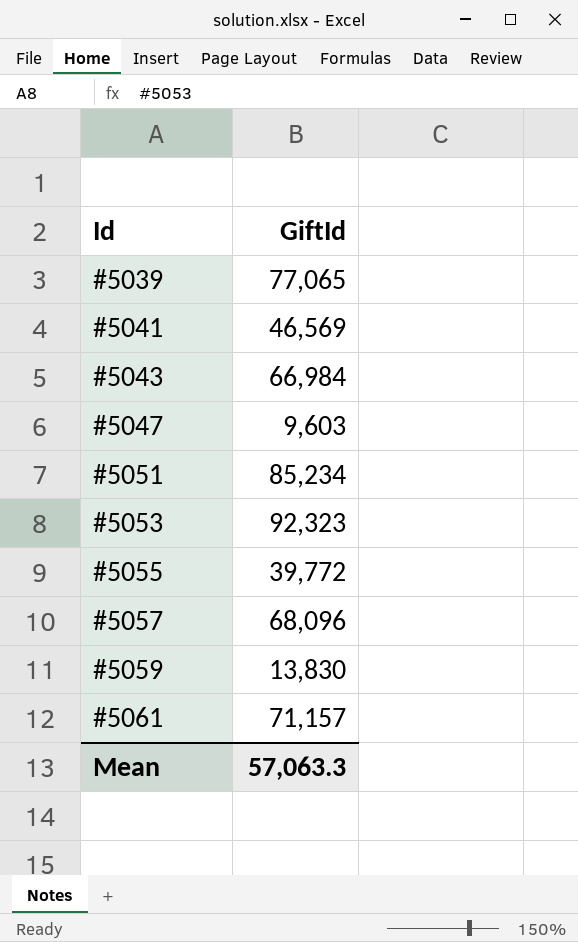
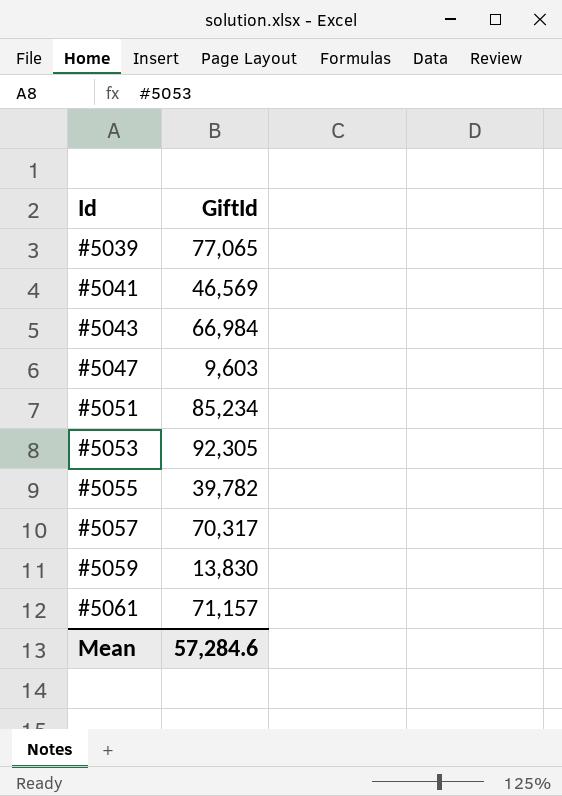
#5053 | GiftId: 92,323 -> 92,305
#5055 | GiftId: 39,772 -> 39,782
#5057 | GiftId: 68,096 -> 70,317
Mean | GiftId: 57,063.3 -> 57,284.6

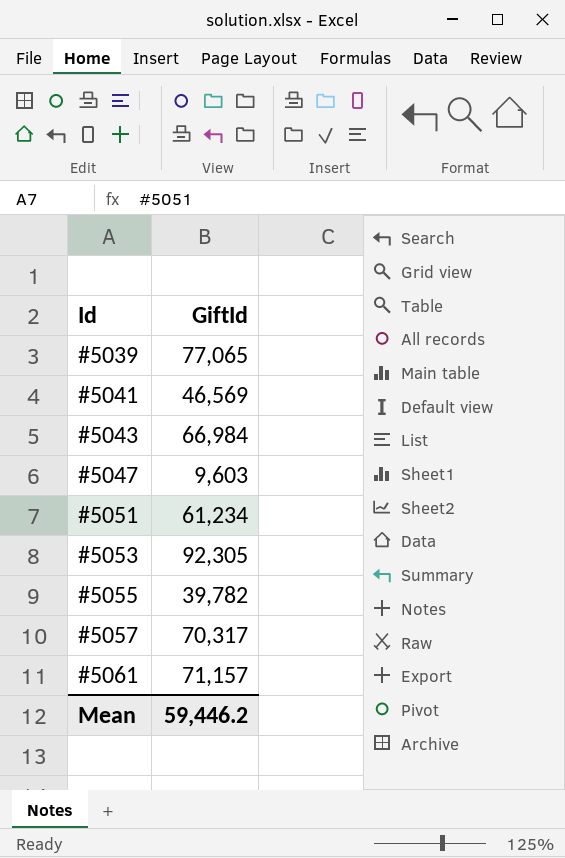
row #5059: 13,830 -> none
#5051 | GiftId: 85,234 -> 61,234
Mean | GiftId: 57,284.6 -> 59,446.2

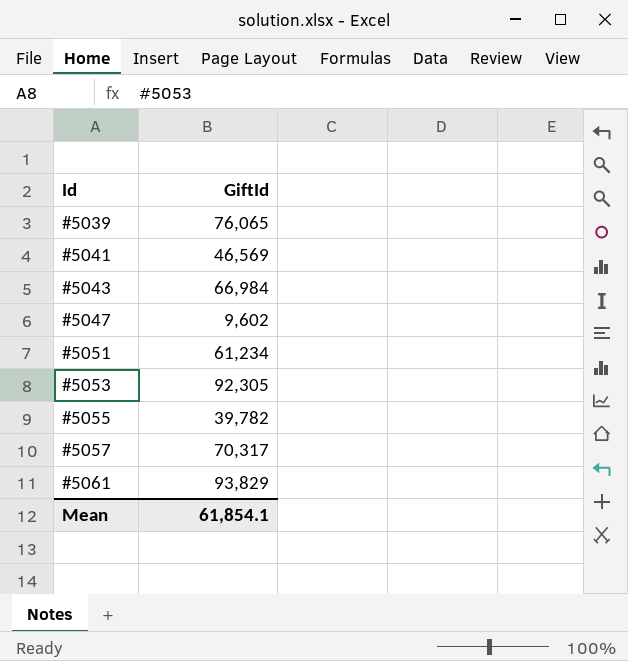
#5039 | GiftId: 77,065 -> 76,065
#5047 | GiftId: 9,603 -> 9,602
#5061 | GiftId: 71,157 -> 93,829
Mean | GiftId: 59,446.2 -> 61,854.1

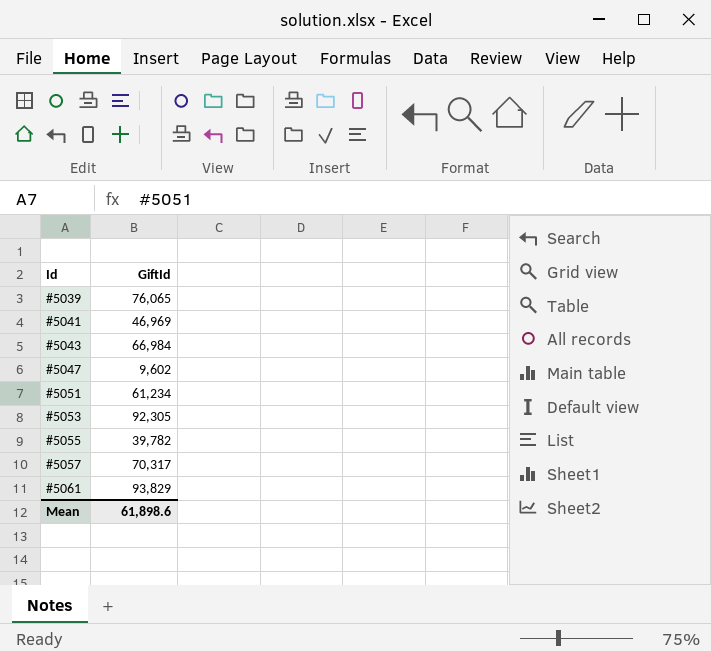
#5041 | GiftId: 46,569 -> 46,969
Mean | GiftId: 61,854.1 -> 61,898.6

